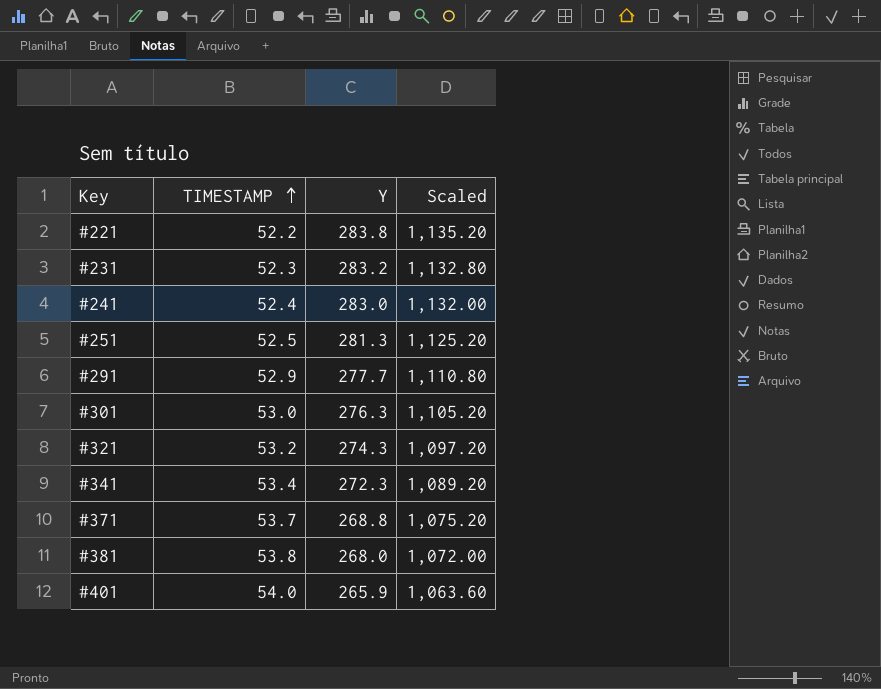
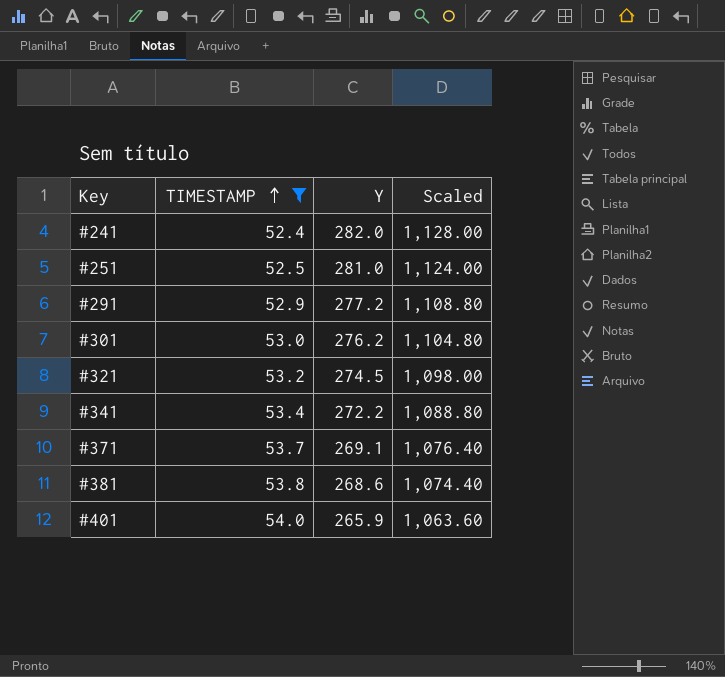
filter: none -> TIMESTAMP >= 52.4
#241 | Y: 283.0 -> 282.0
#241 | Scaled: 1,132.00 -> 1,128.00
#251 | Y: 281.3 -> 281.0
#251 | Scaled: 1,125.20 -> 1,124.00
#291 | Y: 277.7 -> 277.2
#291 | Scaled: 1,110.80 -> 1,108.80
#301 | Y: 276.3 -> 276.2
#301 | Scaled: 1,105.20 -> 1,104.80
#321 | Y: 274.3 -> 274.5
#321 | Scaled: 1,097.20 -> 1,098.00
#341 | Y: 272.3 -> 272.2
#341 | Scaled: 1,089.20 -> 1,088.80
#371 | Y: 268.8 -> 269.1
#371 | Scaled: 1,075.20 -> 1,076.40
#381 | Y: 268.0 -> 268.6
#381 | Scaled: 1,072.00 -> 1,074.40

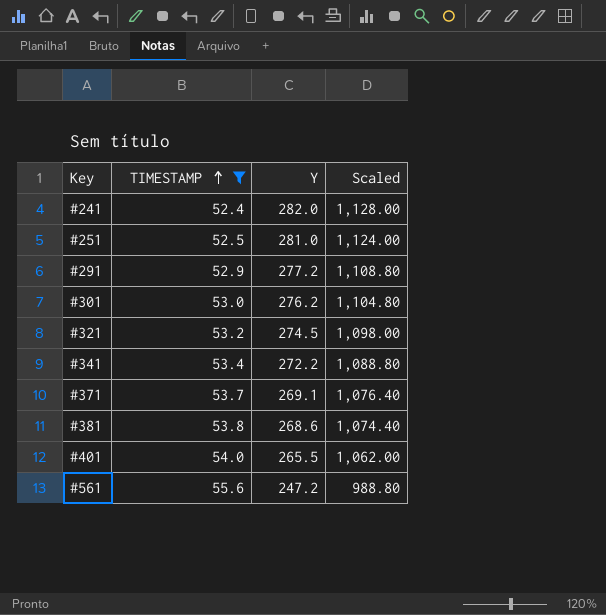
#401 | Y: 265.9 -> 265.5
#401 | Scaled: 1,063.60 -> 1,062.00
row #561: none -> 55.6 | 247.2 | 988.80

